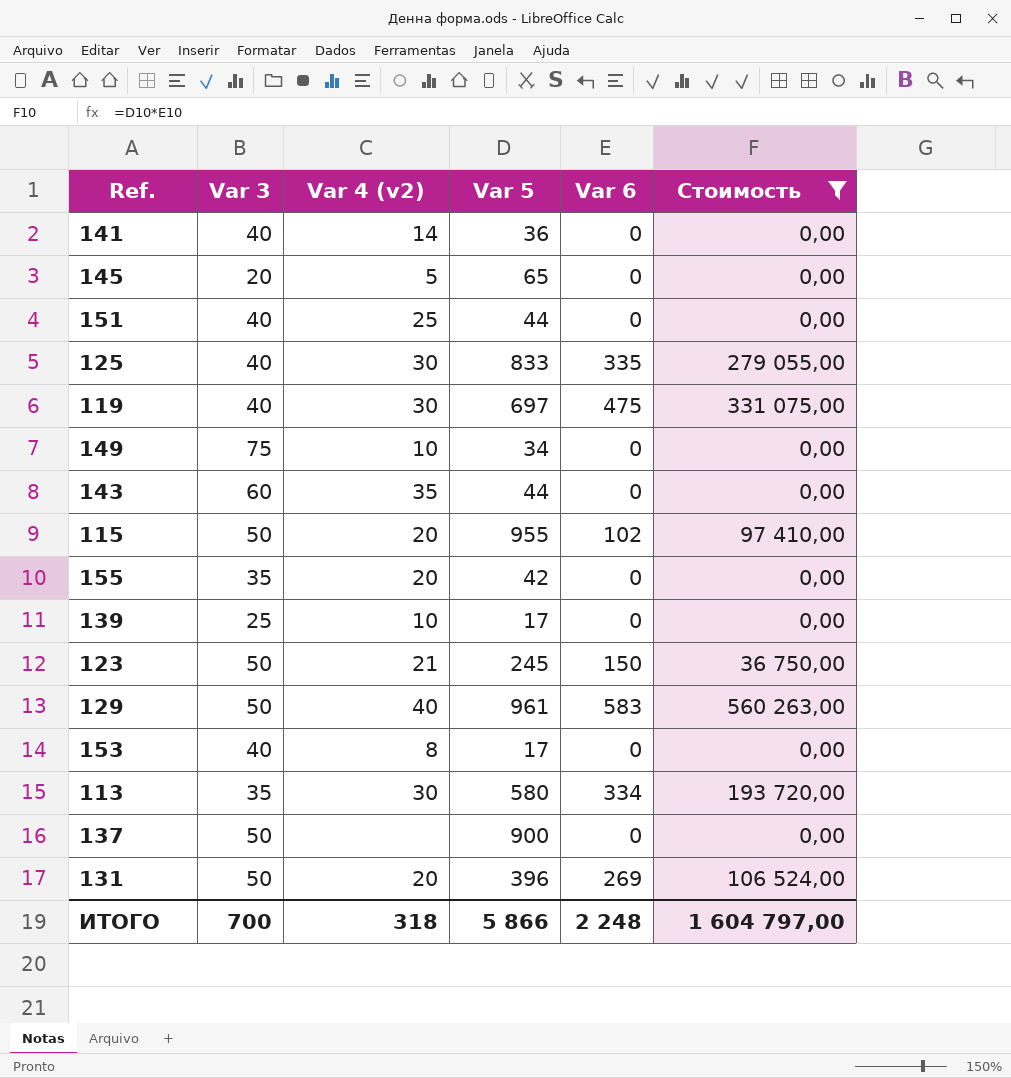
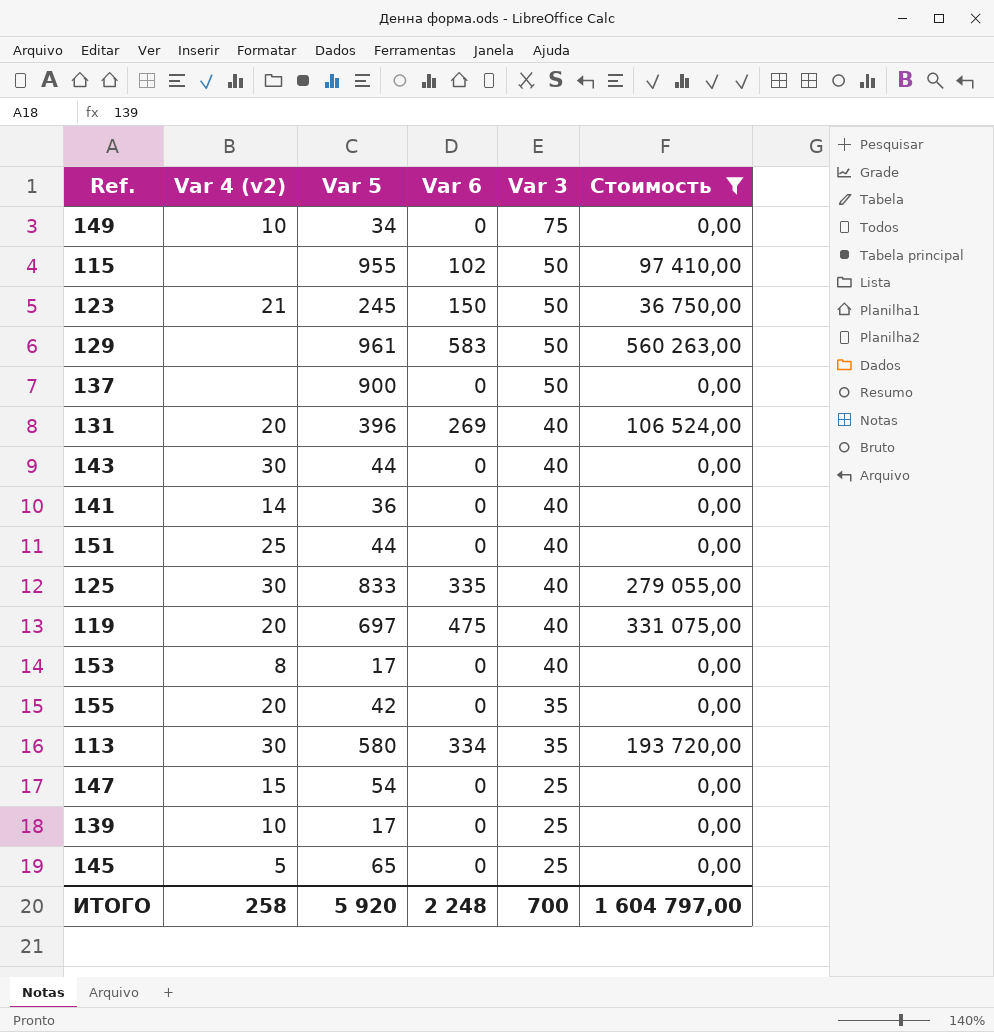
row order: none -> Var 3 descending
column Var 3 | position: 2 -> 5
115 | Var 4 (v2): 20 -> none
129 | Var 4 (v2): 40 -> none
131 | Var 3: 50 -> 40
143 | Var 4 (v2): 35 -> 30
143 | Var 3: 60 -> 40
119 | Var 4 (v2): 30 -> 20
row 147: none -> 15 | 54 | 0 | 25 | 0,00
145 | Var 3: 20 -> 25
ИТОГО | Var 4 (v2): 318 -> 258
ИТОГО | Var 5: 5 866 -> 5 920

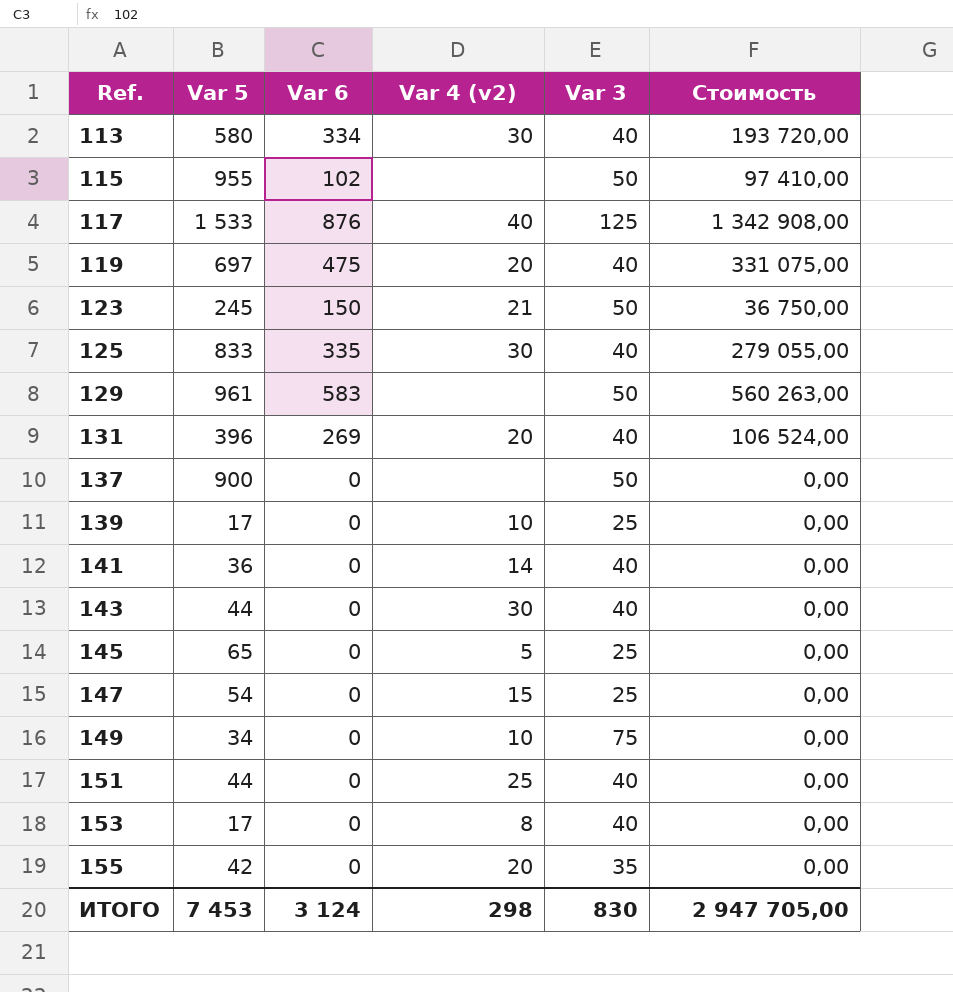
filter: Стоимость != 1 342 908,00 -> none
row order: Var 3 descending -> Ref. ascending
column Var 4 (v2) | position: 2 -> 4
113 | Var 3: 35 -> 40
ИТОГО | Var 5: 5 920 -> 7 453
ИТОГО | Var 6: 2 248 -> 3 124
ИТОГО | Var 4 (v2): 258 -> 298
ИТОГО | Var 3: 700 -> 830
ИТОГО | Стоимость: 1 604 797,00 -> 2 947 705,00

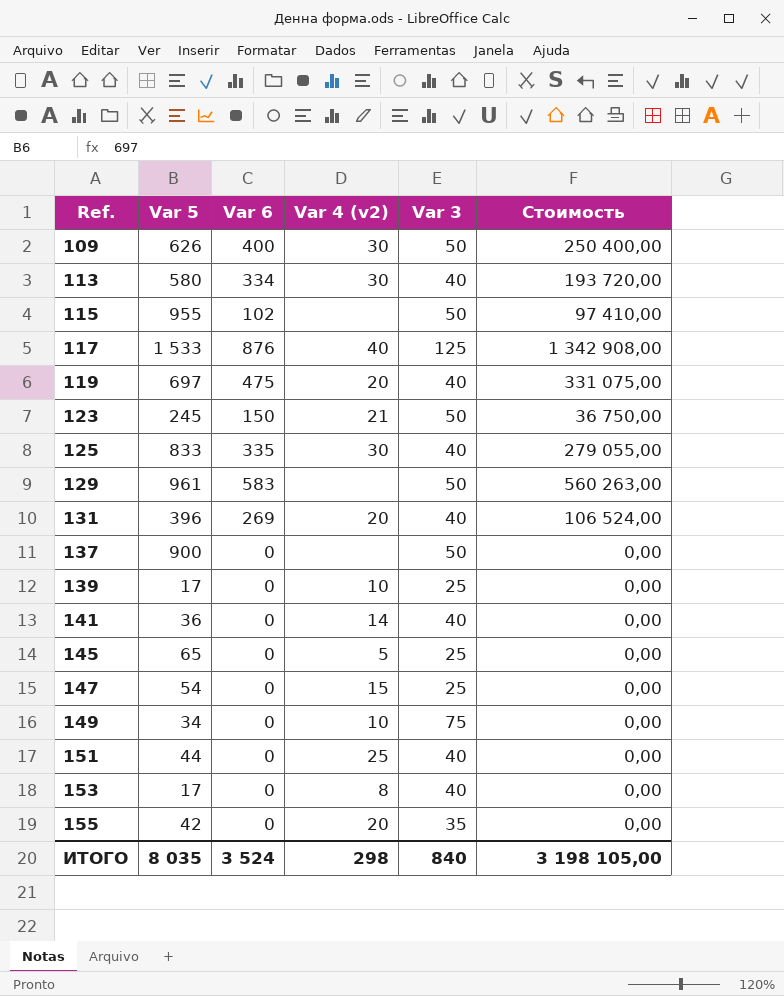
row 143: 44 | 0 | 30 | 40 | 0,00 -> none
row 109: none -> 626 | 400 | 30 | 50 | 250 400,00
ИТОГО | Var 5: 7 453 -> 8 035
ИТОГО | Var 6: 3 124 -> 3 524
ИТОГО | Var 3: 830 -> 840
ИТОГО | Стоимость: 2 947 705,00 -> 3 198 105,00

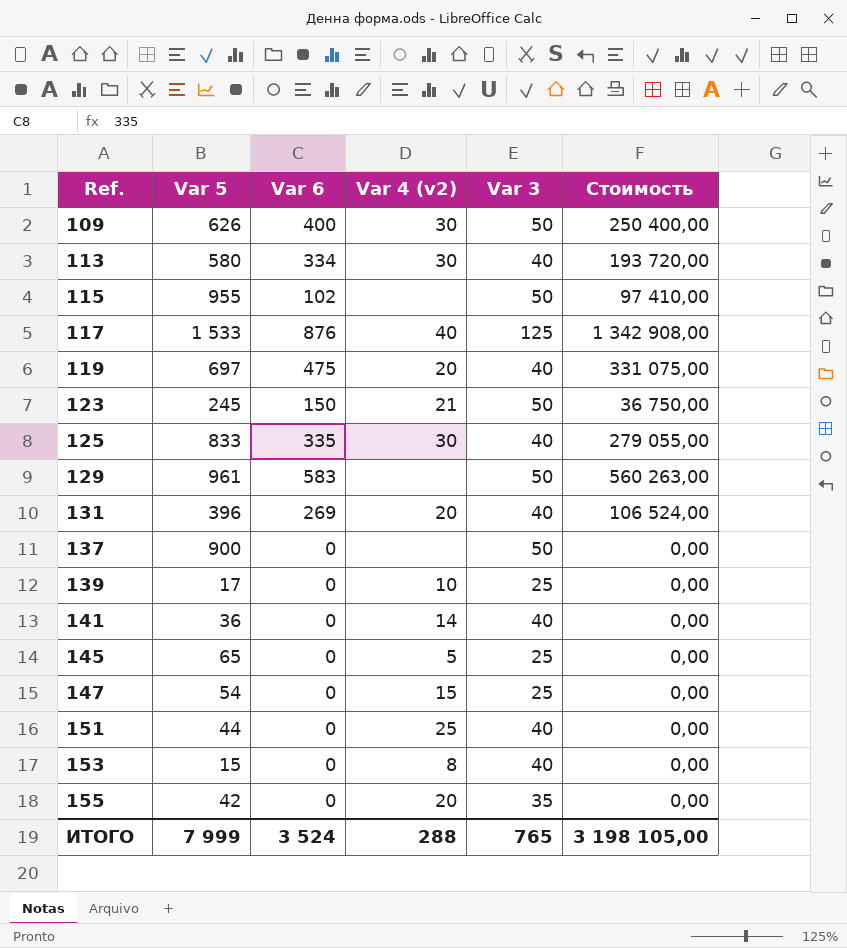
row 149: 34 | 0 | 10 | 75 | 0,00 -> none
153 | Var 5: 17 -> 15
ИТОГО | Var 5: 8 035 -> 7 999
ИТОГО | Var 4 (v2): 298 -> 288
ИТОГО | Var 3: 840 -> 765

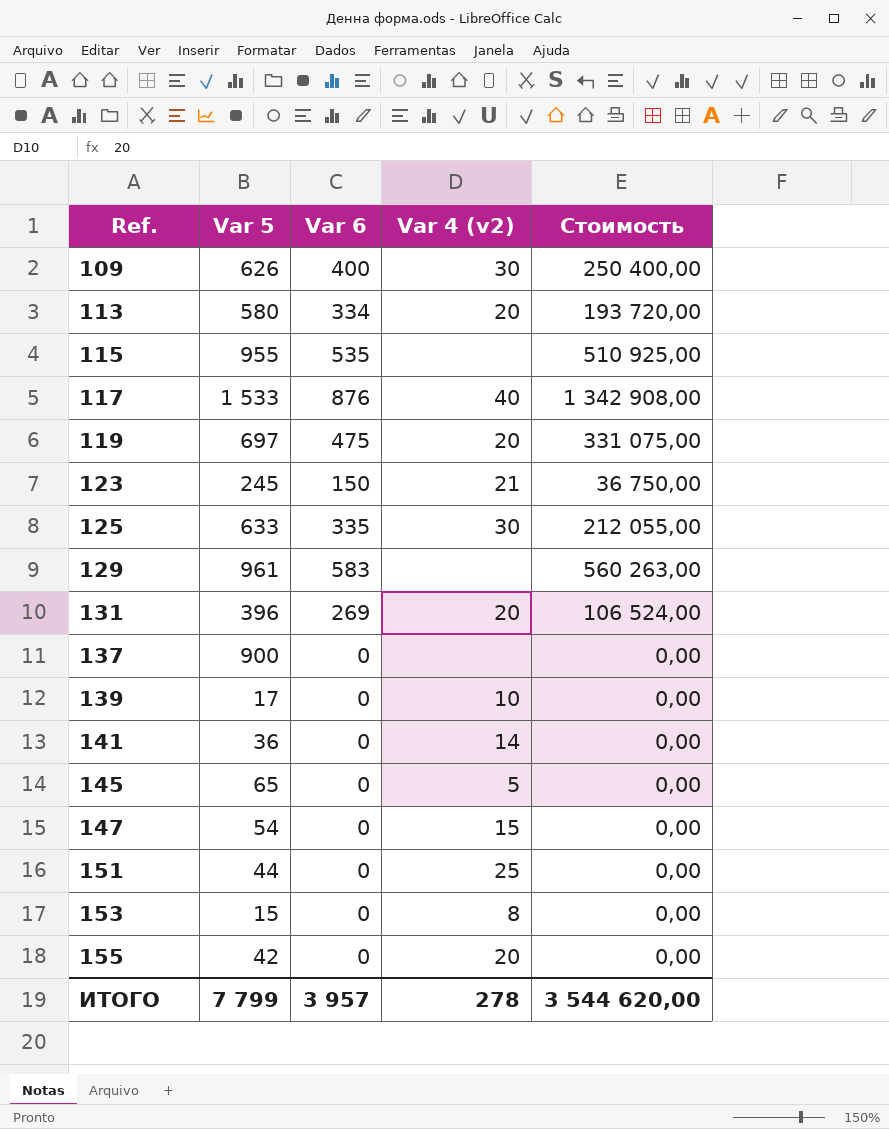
column Var 3 | position: 5 -> none
113 | Var 4 (v2): 30 -> 20
115 | Var 6: 102 -> 535
115 | Стоимость: 97 410,00 -> 510 925,00
125 | Var 5: 833 -> 633
125 | Стоимость: 279 055,00 -> 212 055,00
ИТОГО | Var 5: 7 999 -> 7 799
ИТОГО | Var 6: 3 524 -> 3 957
ИТОГО | Var 4 (v2): 288 -> 278
ИТОГО | Стоимость: 3 198 105,00 -> 3 544 620,00

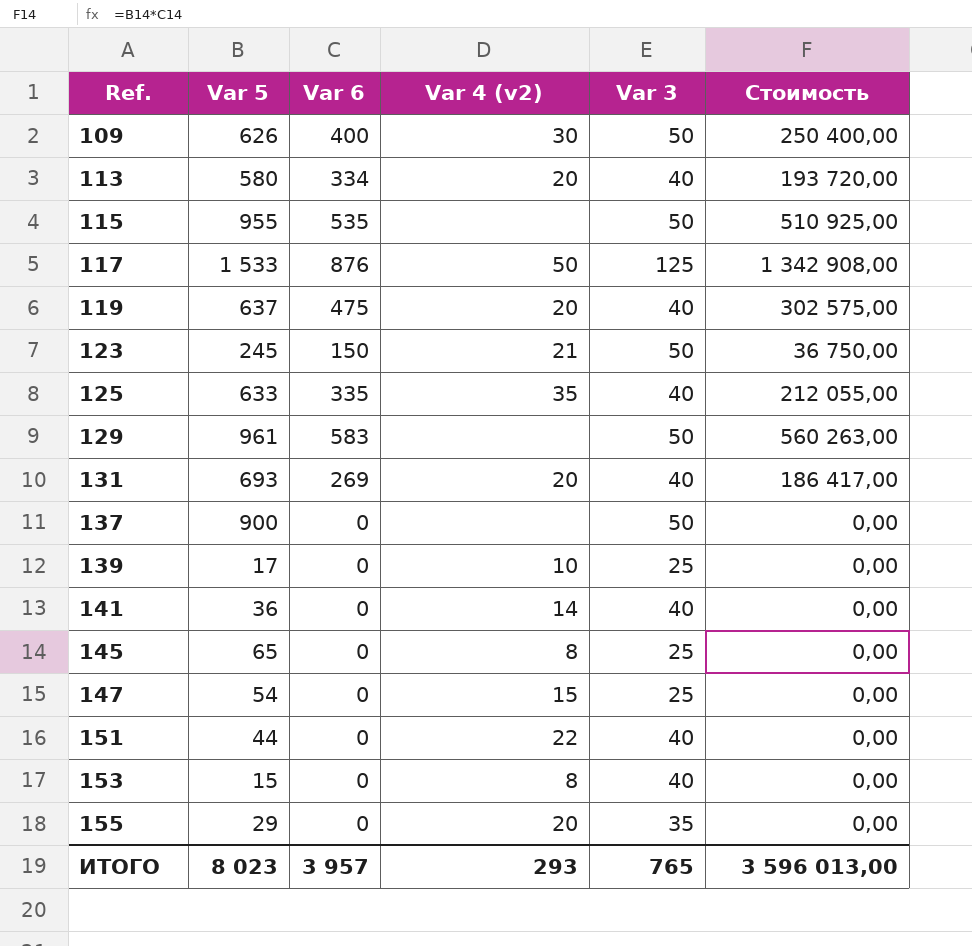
column Var 3 | position: none -> 5
117 | Var 4 (v2): 40 -> 50
119 | Var 5: 697 -> 637
119 | Стоимость: 331 075,00 -> 302 575,00
125 | Var 4 (v2): 30 -> 35
131 | Var 5: 396 -> 693
131 | Стоимость: 106 524,00 -> 186 417,00
145 | Var 4 (v2): 5 -> 8
151 | Var 4 (v2): 25 -> 22
155 | Var 5: 42 -> 29
ИТОГО | Var 5: 7 799 -> 8 023
ИТОГО | Var 4 (v2): 278 -> 293
ИТОГО | Стоимость: 3 544 620,00 -> 3 596 013,00

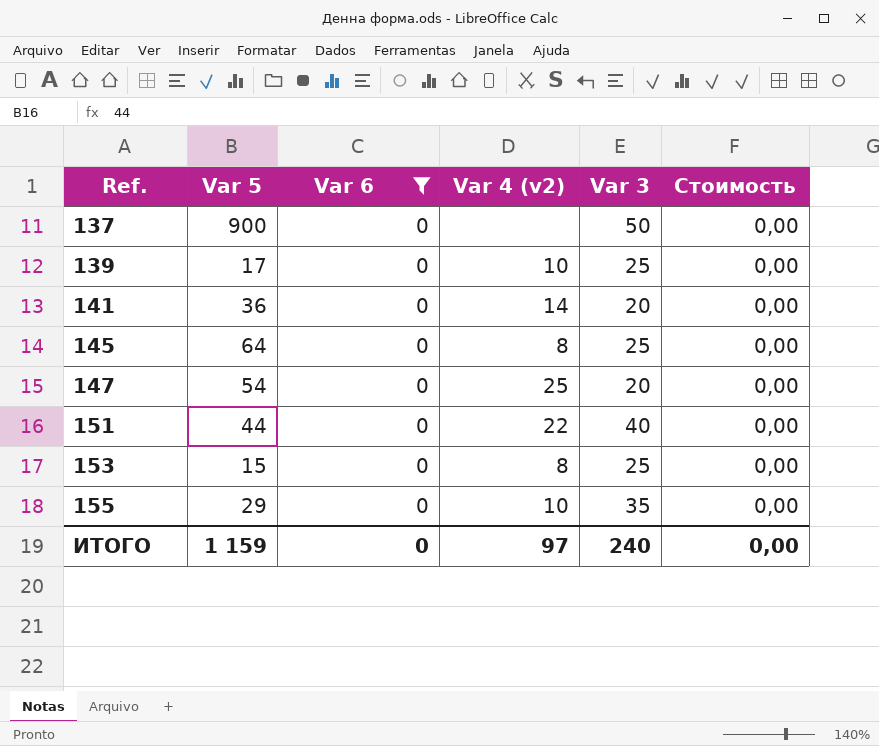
filter: none -> Var 6 = 0
141 | Var 3: 40 -> 20
145 | Var 5: 65 -> 64
147 | Var 4 (v2): 15 -> 25
147 | Var 3: 25 -> 20
153 | Var 3: 40 -> 25
155 | Var 4 (v2): 20 -> 10
ИТОГО | Var 5: 8 023 -> 1 159
ИТОГО | Var 6: 3 957 -> 0
ИТОГО | Var 4 (v2): 293 -> 97
ИТОГО | Var 3: 765 -> 240
ИТОГО | Стоимость: 3 596 013,00 -> 0,00

